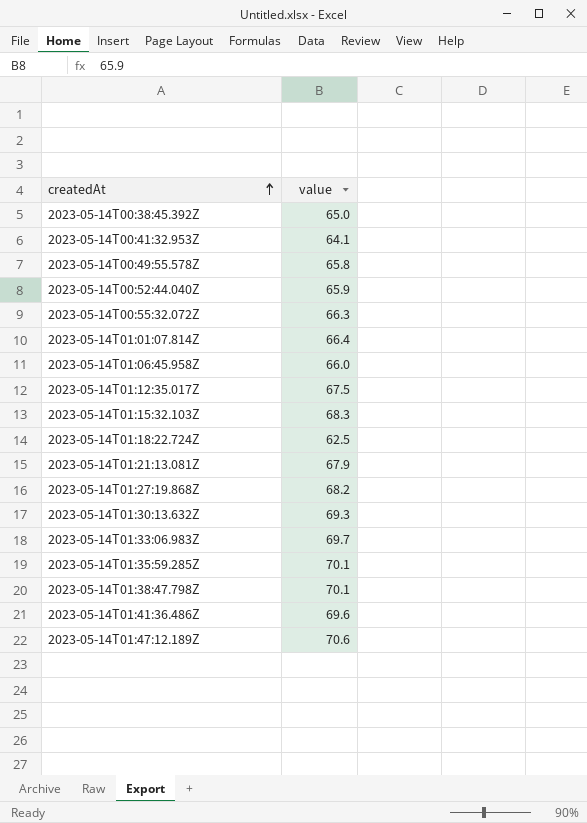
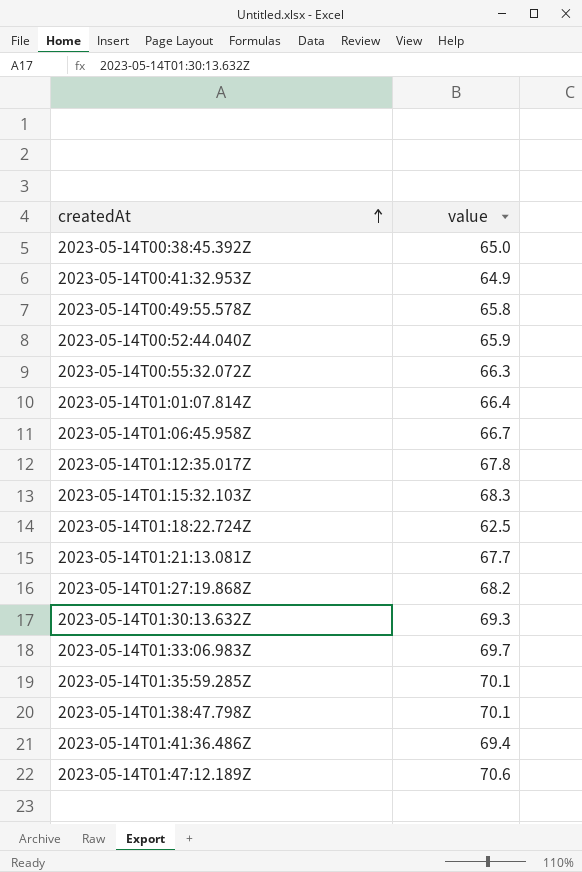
2023-05-14T00:41:32.953Z | value: 64.1 -> 64.9
2023-05-14T01:06:45.958Z | value: 66.0 -> 66.7
2023-05-14T01:12:35.017Z | value: 67.5 -> 67.8
2023-05-14T01:21:13.081Z | value: 67.9 -> 67.7
2023-05-14T01:41:36.486Z | value: 69.6 -> 69.4

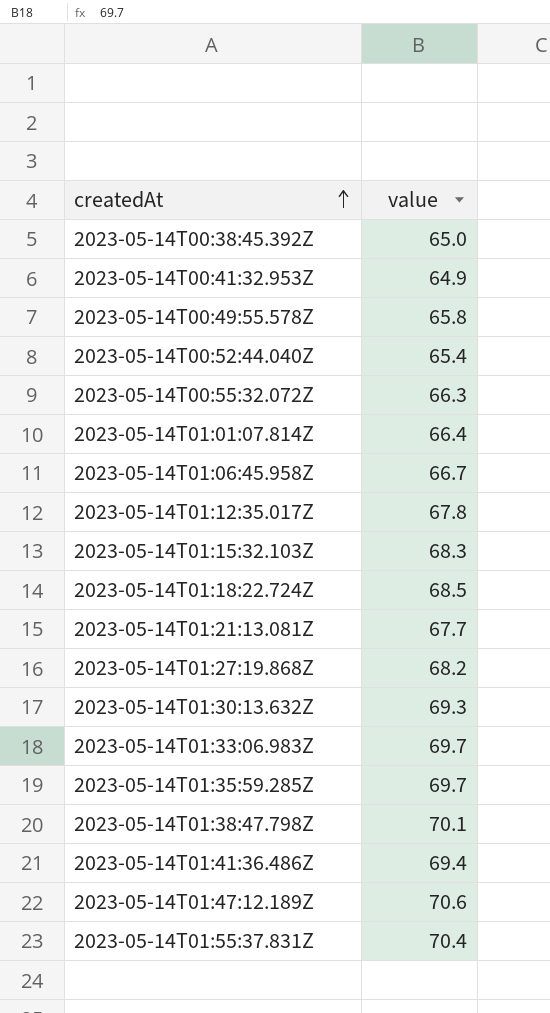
2023-05-14T00:52:44.040Z | value: 65.9 -> 65.4
2023-05-14T01:18:22.724Z | value: 62.5 -> 68.5
2023-05-14T01:35:59.285Z | value: 70.1 -> 69.7
row 2023-05-14T01:55:37.831Z: none -> 70.4

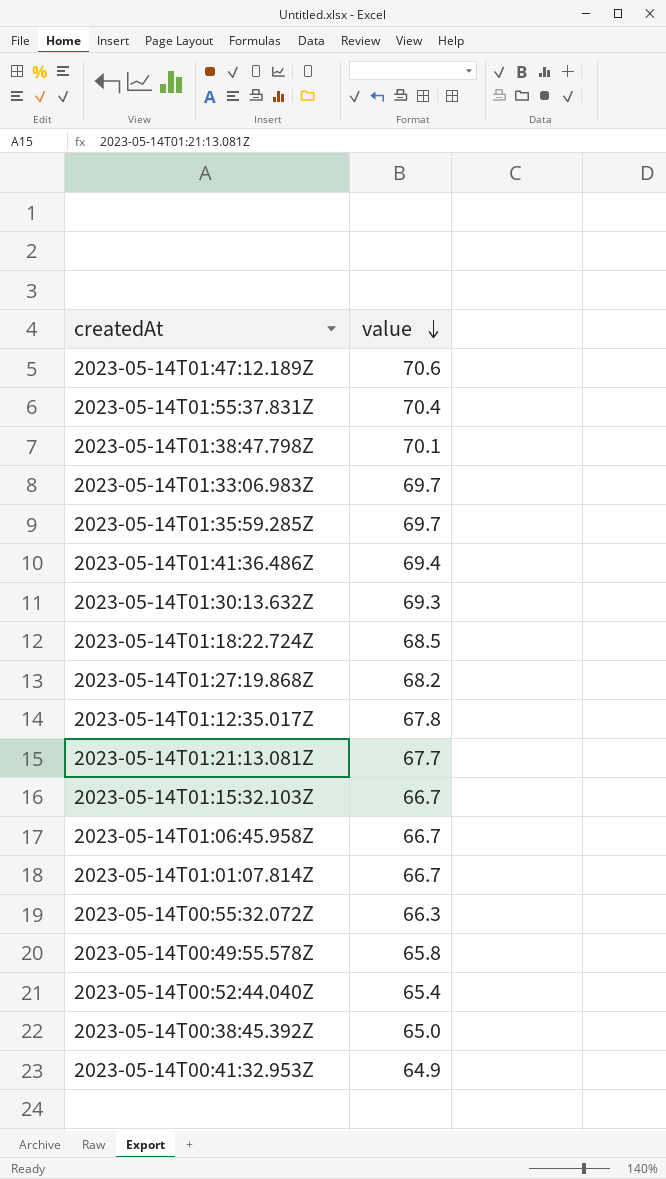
row order: createdAt ascending -> value descending
2023-05-14T01:15:32.103Z | value: 68.3 -> 66.7
2023-05-14T01:01:07.814Z | value: 66.4 -> 66.7

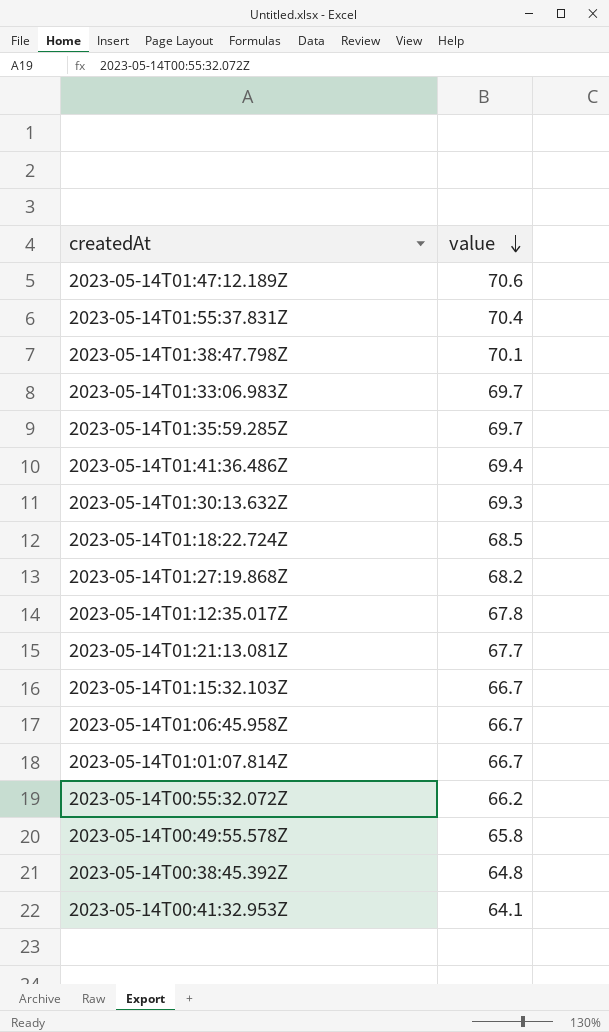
row 2023-05-14T00:52:44.040Z: 65.4 -> none
2023-05-14T00:55:32.072Z | value: 66.3 -> 66.2
2023-05-14T00:38:45.392Z | value: 65.0 -> 64.8
2023-05-14T00:41:32.953Z | value: 64.9 -> 64.1

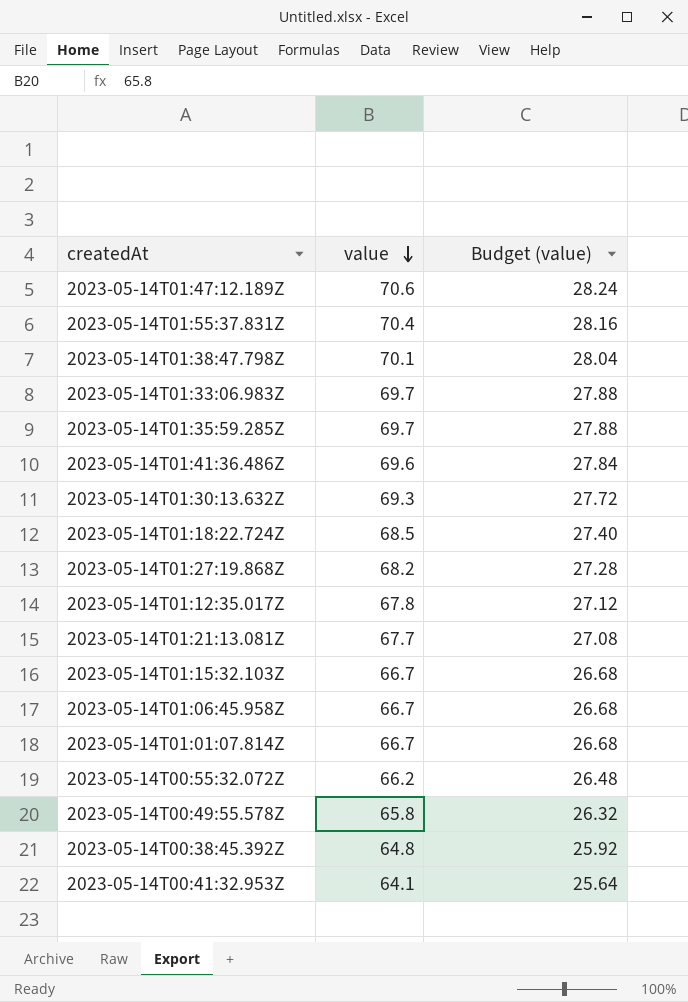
column Budget (value) | formula: none -> [value] * 0.4
2023-05-14T01:41:36.486Z | value: 69.4 -> 69.6

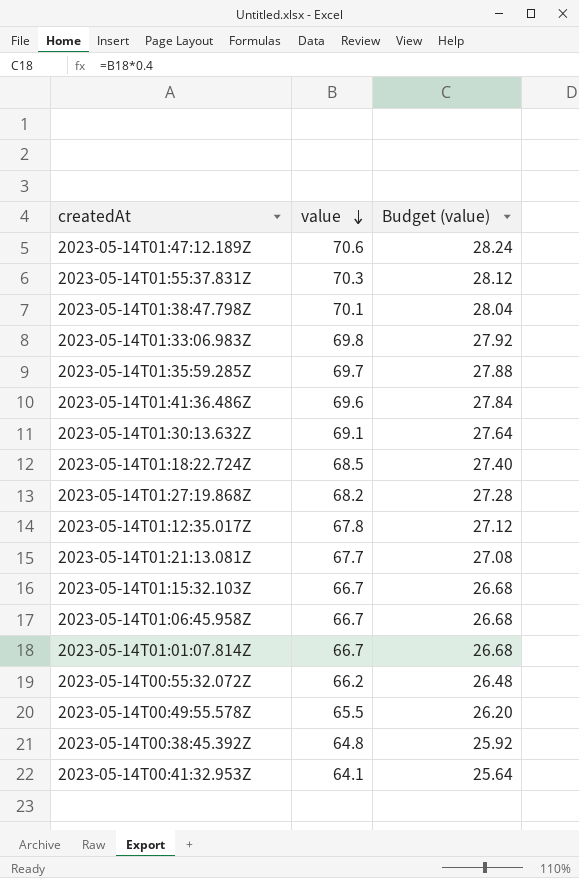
2023-05-14T01:55:37.831Z | value: 70.4 -> 70.3
2023-05-14T01:55:37.831Z | Budget (value): 28.16 -> 28.12
2023-05-14T01:33:06.983Z | value: 69.7 -> 69.8
2023-05-14T01:33:06.983Z | Budget (value): 27.88 -> 27.92
2023-05-14T01:30:13.632Z | value: 69.3 -> 69.1
2023-05-14T01:30:13.632Z | Budget (value): 27.72 -> 27.64
2023-05-14T00:49:55.578Z | value: 65.8 -> 65.5
2023-05-14T00:49:55.578Z | Budget (value): 26.32 -> 26.20

